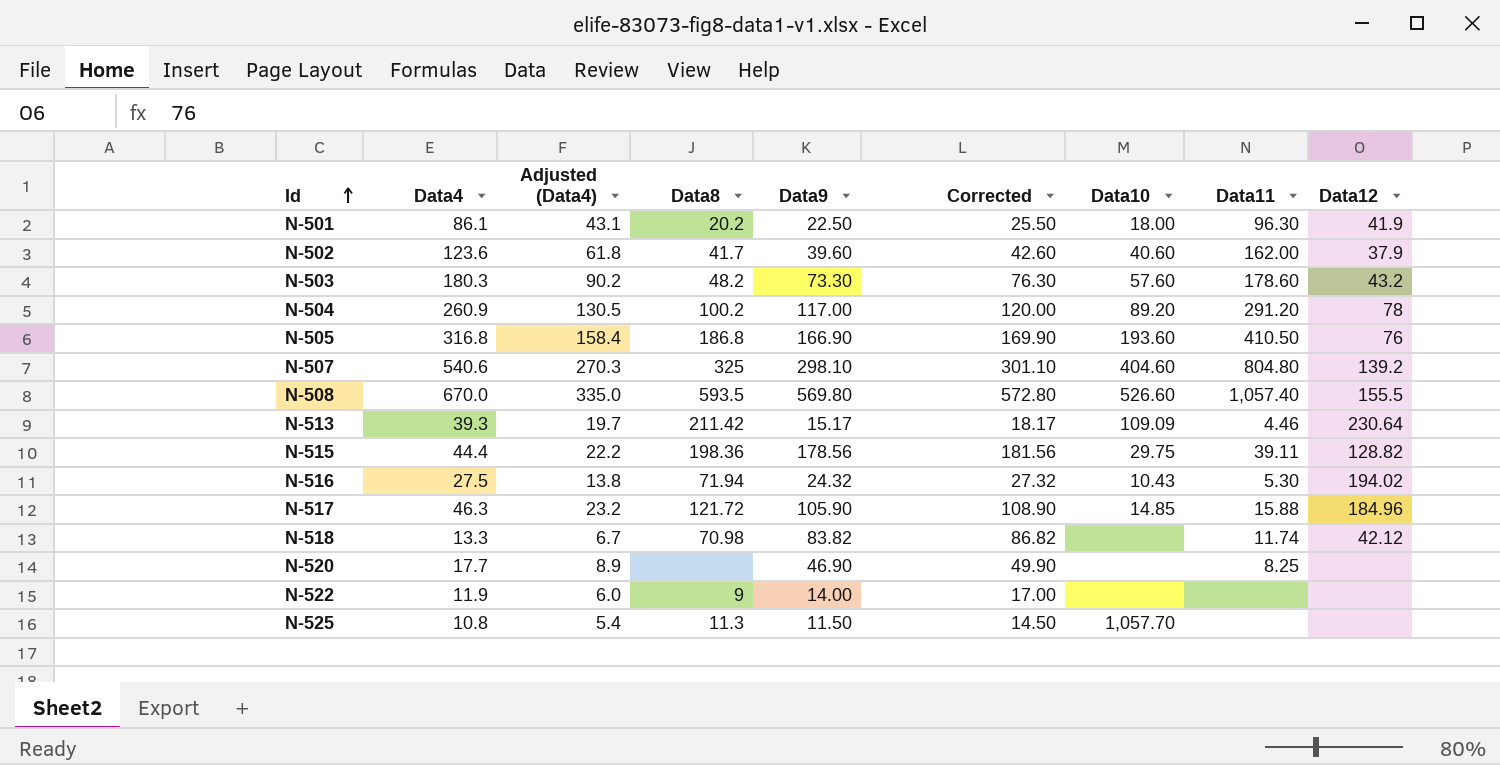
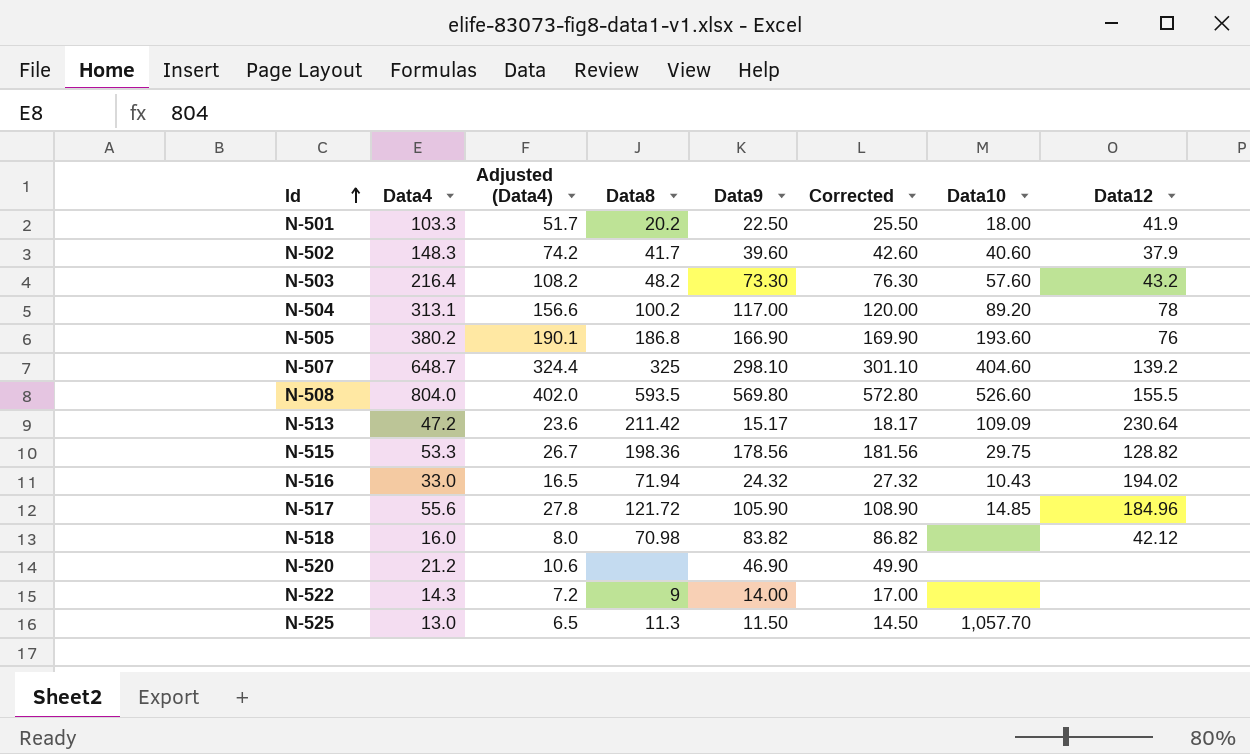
column Data11 | position: 8 -> none
N-501 | Data4: 86.1 -> 103.3
N-501 | Adjusted (Data4): 43.1 -> 51.7
N-502 | Data4: 123.6 -> 148.3
N-502 | Adjusted (Data4): 61.8 -> 74.2
N-503 | Data4: 180.3 -> 216.4
N-503 | Adjusted (Data4): 90.2 -> 108.2
N-504 | Data4: 260.9 -> 313.1
N-504 | Adjusted (Data4): 130.5 -> 156.6
N-505 | Data4: 316.8 -> 380.2
N-505 | Adjusted (Data4): 158.4 -> 190.1
N-507 | Data4: 540.6 -> 648.7
N-507 | Adjusted (Data4): 270.3 -> 324.4
N-508 | Data4: 670.0 -> 804.0
N-508 | Adjusted (Data4): 335.0 -> 402.0
N-513 | Data4: 39.3 -> 47.2
N-513 | Adjusted (Data4): 19.7 -> 23.6
N-515 | Data4: 44.4 -> 53.3
N-515 | Adjusted (Data4): 22.2 -> 26.7
N-516 | Data4: 27.5 -> 33.0
N-516 | Adjusted (Data4): 13.8 -> 16.5
N-517 | Data4: 46.3 -> 55.6
N-517 | Adjusted (Data4): 23.2 -> 27.8
N-518 | Data4: 13.3 -> 16.0
N-518 | Adjusted (Data4): 6.7 -> 8.0
N-520 | Data4: 17.7 -> 21.2
N-520 | Adjusted (Data4): 8.9 -> 10.6
N-522 | Data4: 11.9 -> 14.3
N-522 | Adjusted (Data4): 6.0 -> 7.2
N-525 | Data4: 10.8 -> 13.0
N-525 | Adjusted (Data4): 5.4 -> 6.5

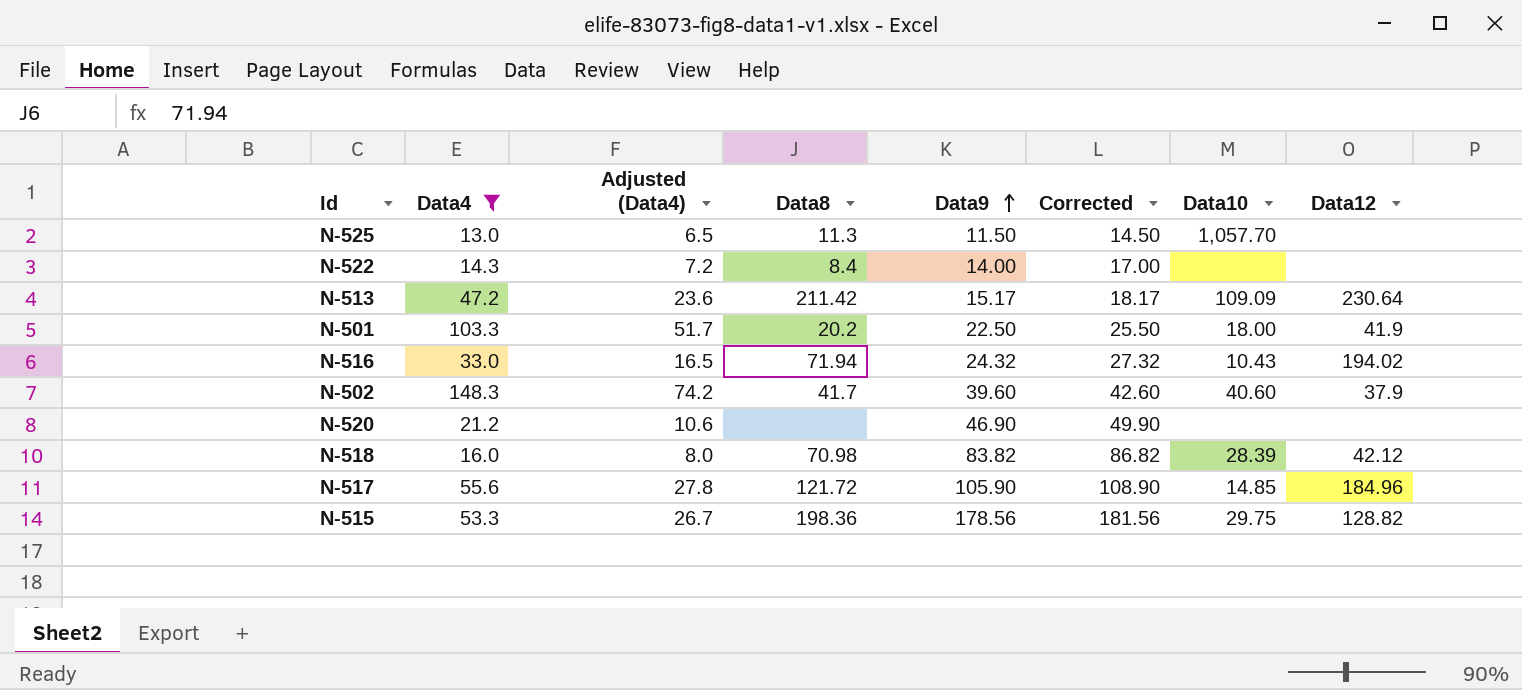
filter: none -> Data4 <= 148.3
row order: Id ascending -> Data9 ascending
N-522 | Data8: 9 -> 8.4
N-518 | Data10: none -> 28.39

